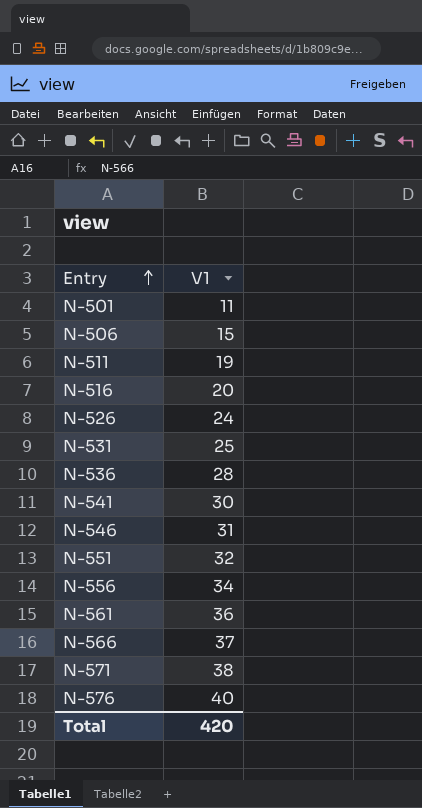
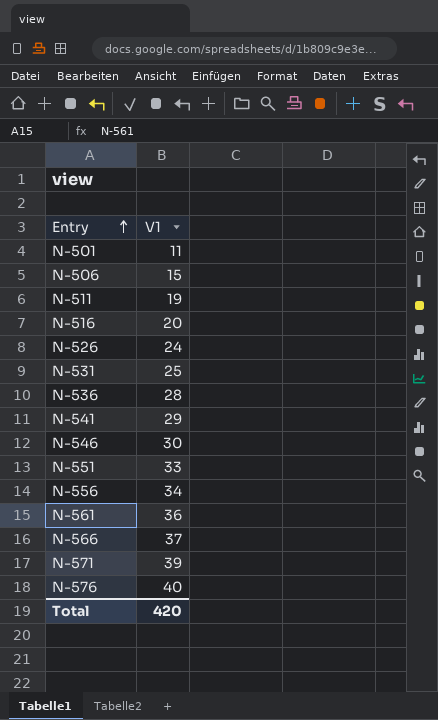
N-541 | V1: 30 -> 29
N-546 | V1: 31 -> 30
N-551 | V1: 32 -> 33
N-571 | V1: 38 -> 39

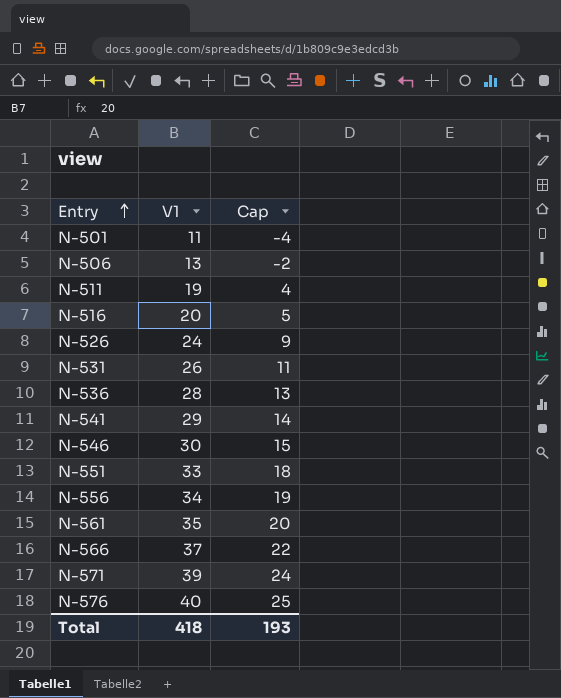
column Cap | formula: none -> [V1] - 15
N-506 | V1: 15 -> 13
N-531 | V1: 25 -> 26
N-561 | V1: 36 -> 35
Total | V1: 420 -> 418

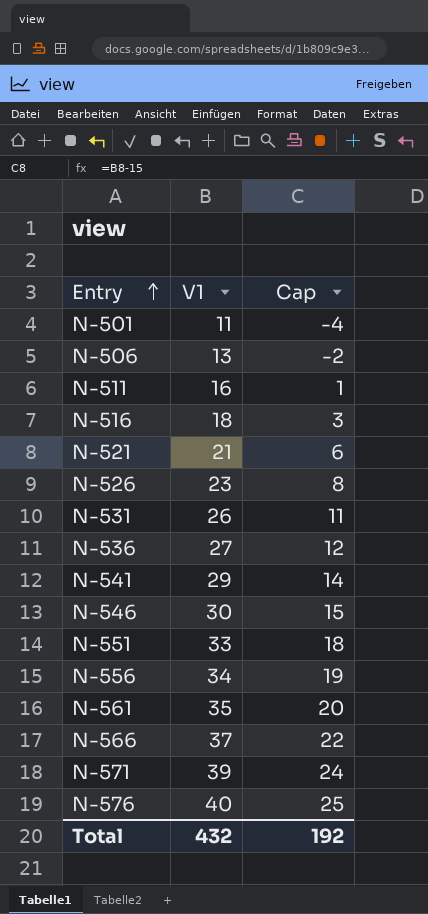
N-511 | V1: 19 -> 16
N-511 | Cap: 4 -> 1
N-516 | V1: 20 -> 18
N-516 | Cap: 5 -> 3
row N-521: none -> 21 | 6
N-526 | V1: 24 -> 23
N-526 | Cap: 9 -> 8
N-536 | V1: 28 -> 27
N-536 | Cap: 13 -> 12
Total | V1: 418 -> 432
Total | Cap: 193 -> 192

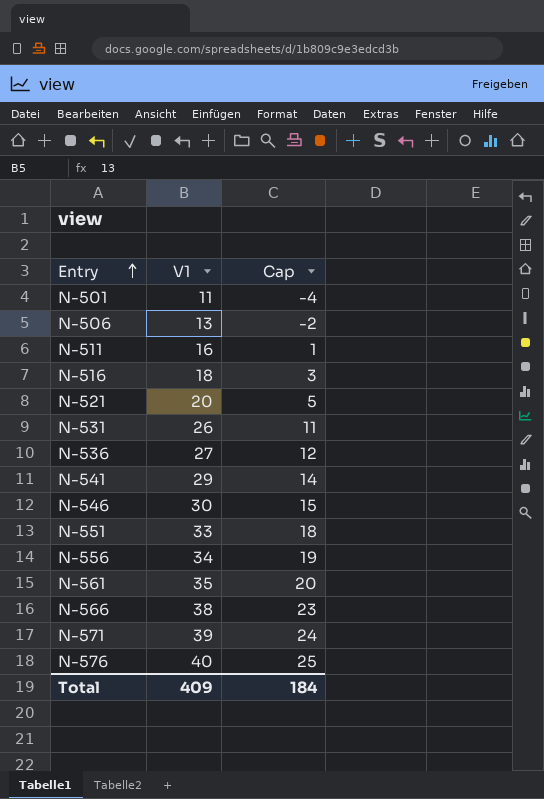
row N-526: 23 | 8 -> none
N-521 | V1: 21 -> 20
N-521 | Cap: 6 -> 5
N-566 | V1: 37 -> 38
N-566 | Cap: 22 -> 23
Total | V1: 432 -> 409
Total | Cap: 192 -> 184

